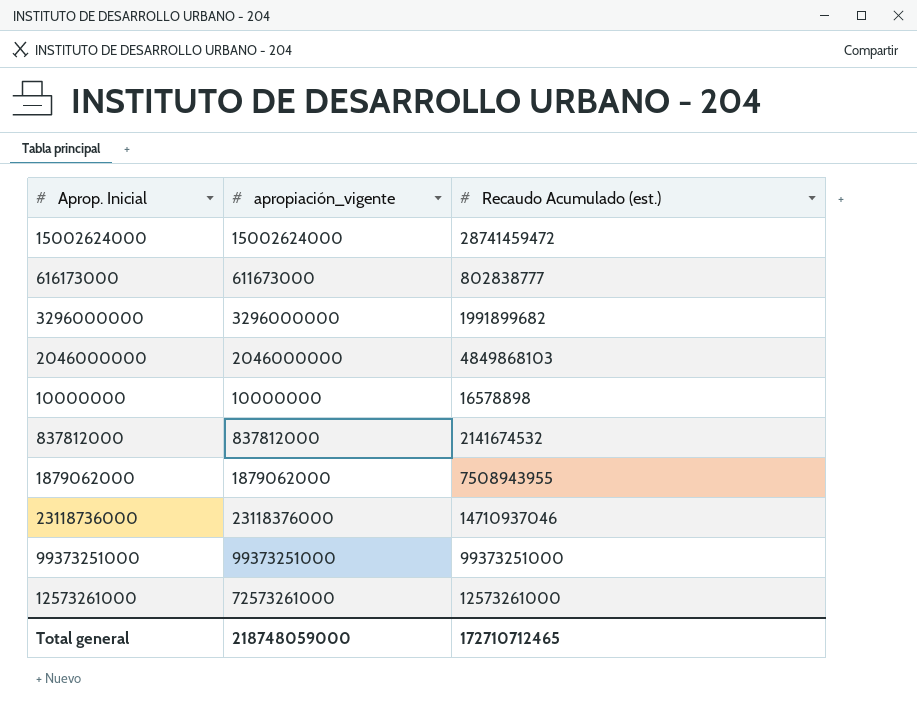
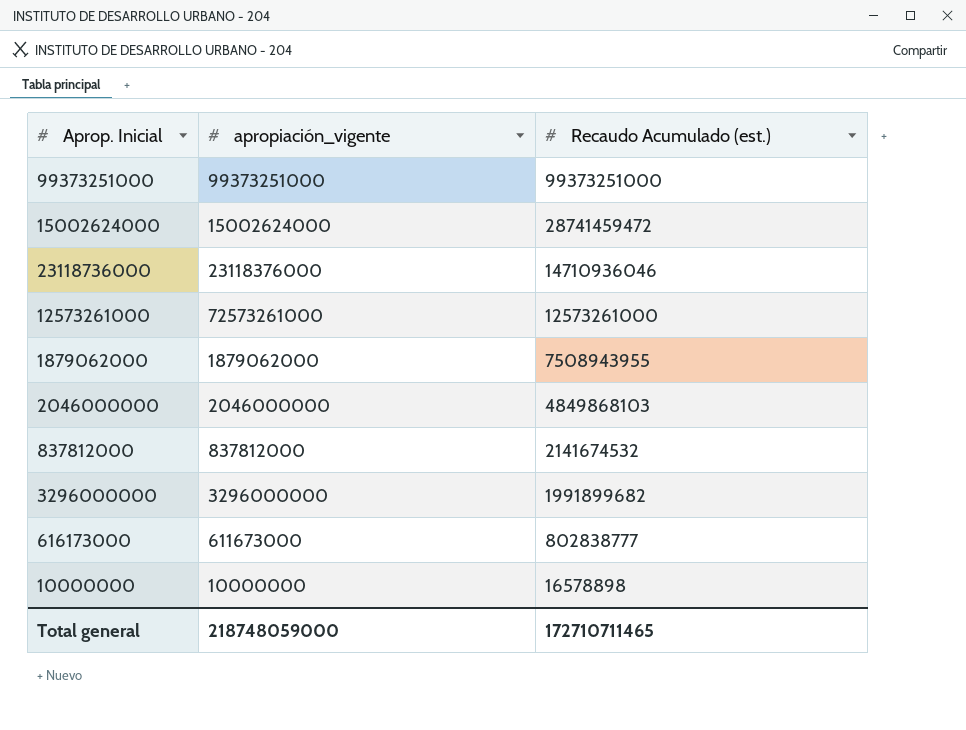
row order: none -> Recaudo Acumulado (est.) descending
23118736000 | Recaudo Acumulado (est.): 14710937046 -> 14710936046
Total general | Recaudo Acumulado (est.): 172710712465 -> 172710711465

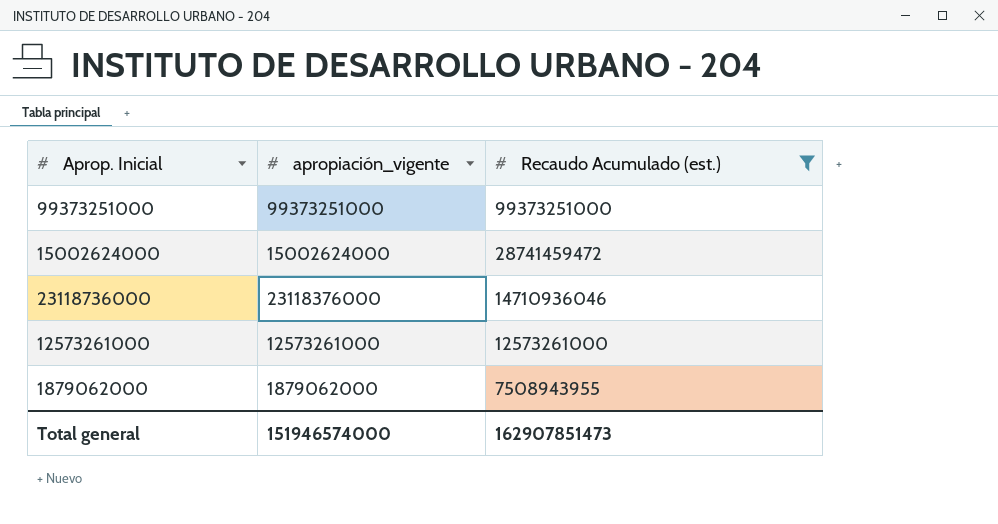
filter: none -> Recaudo Acumulado (est.) >= 7508943955
12573261000 | apropiación_vigente: 72573261000 -> 12573261000
Total general | apropiación_vigente: 218748059000 -> 151946574000
Total general | Recaudo Acumulado (est.): 172710711465 -> 162907851473

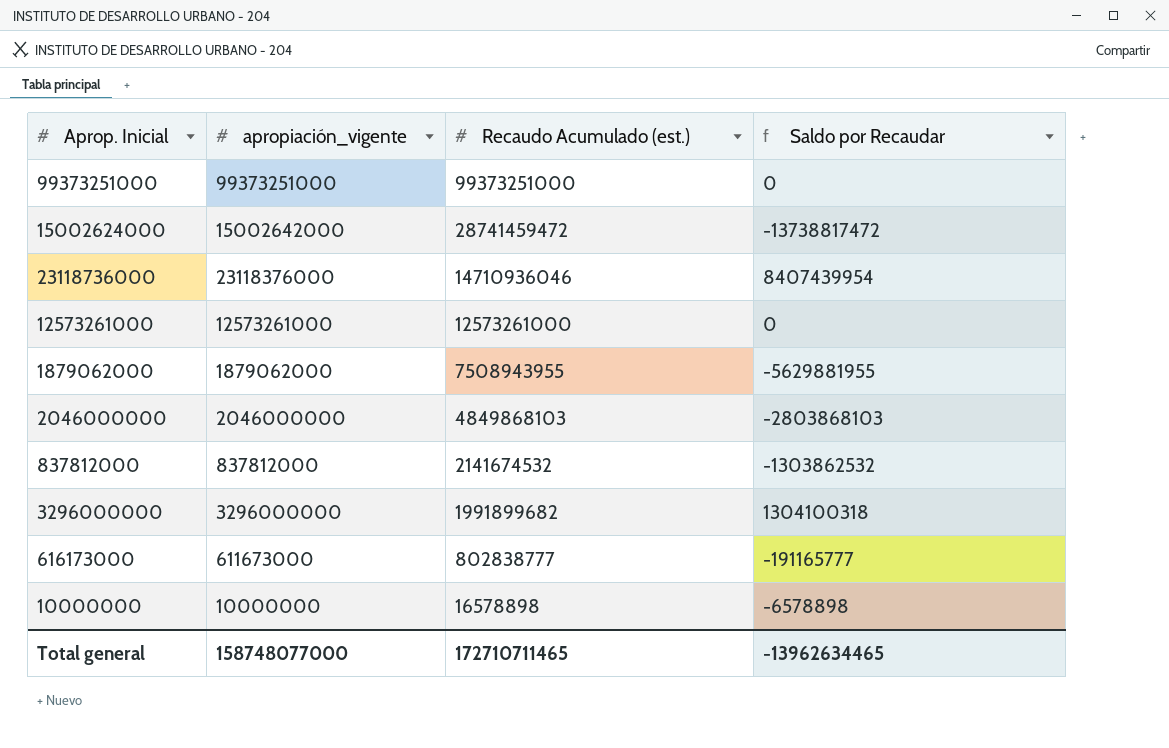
filter: Recaudo Acumulado (est.) >= 7508943955 -> none
column Saldo por Recaudar | formula: none -> [apropiación_vigente] - [Recaudo Acumulado (est.)]
15002624000 | apropiación_vigente: 15002624000 -> 15002642000
Total general | apropiación_vigente: 151946574000 -> 158748077000
Total general | Recaudo Acumulado (est.): 162907851473 -> 172710711465

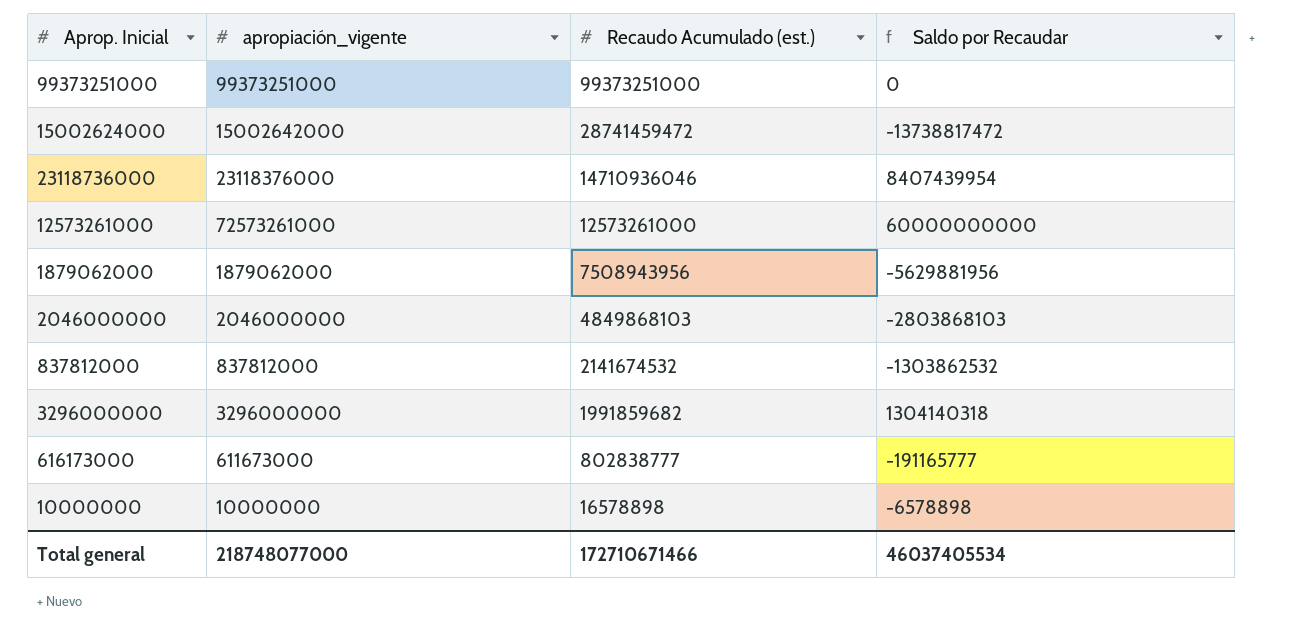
12573261000 | apropiación_vigente: 12573261000 -> 72573261000
12573261000 | Saldo por Recaudar: 0 -> 60000000000
1879062000 | Recaudo Acumulado (est.): 7508943955 -> 7508943956
1879062000 | Saldo por Recaudar: -5629881955 -> -5629881956
3296000000 | Recaudo Acumulado (est.): 1991899682 -> 1991859682
3296000000 | Saldo por Recaudar: 1304100318 -> 1304140318
Total general | apropiación_vigente: 158748077000 -> 218748077000
Total general | Recaudo Acumulado (est.): 172710711465 -> 172710671466
Total general | Saldo por Recaudar: -13962634465 -> 46037405534

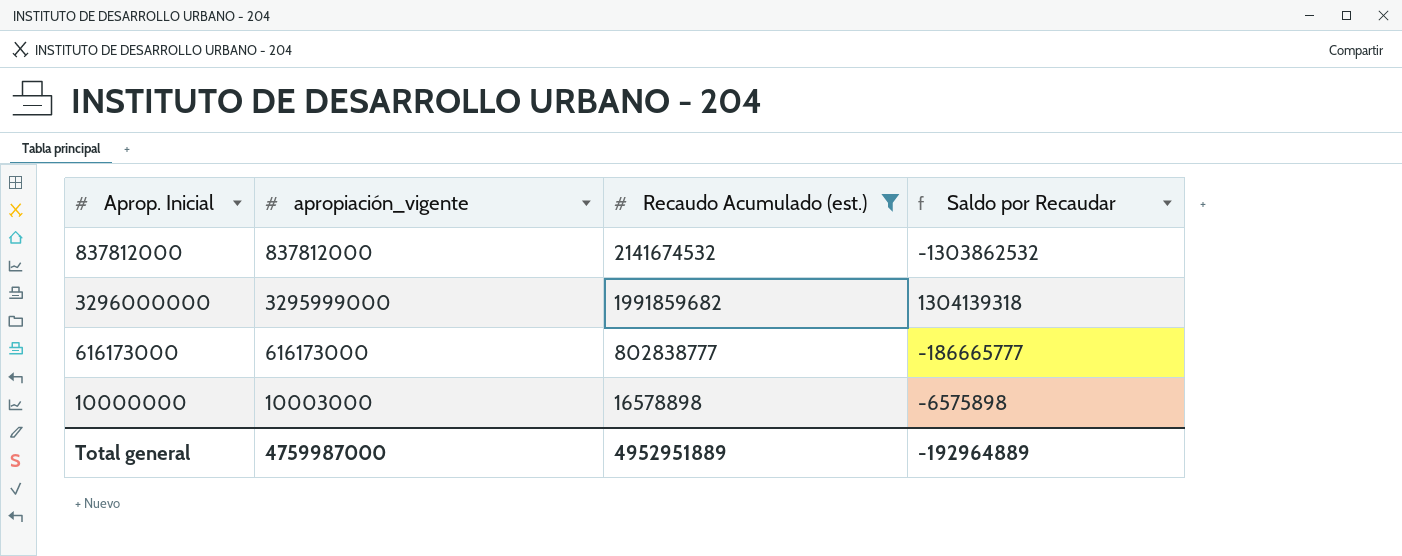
filter: none -> Recaudo Acumulado (est.) <= 2141674532
3296000000 | apropiación_vigente: 3296000000 -> 3295999000
3296000000 | Saldo por Recaudar: 1304140318 -> 1304139318
616173000 | apropiación_vigente: 611673000 -> 616173000
616173000 | Saldo por Recaudar: -191165777 -> -186665777
10000000 | apropiación_vigente: 10000000 -> 10003000
10000000 | Saldo por Recaudar: -6578898 -> -6575898
Total general | apropiación_vigente: 218748077000 -> 4759987000
Total general | Recaudo Acumulado (est.): 172710671466 -> 4952951889
Total general | Saldo por Recaudar: 46037405534 -> -192964889

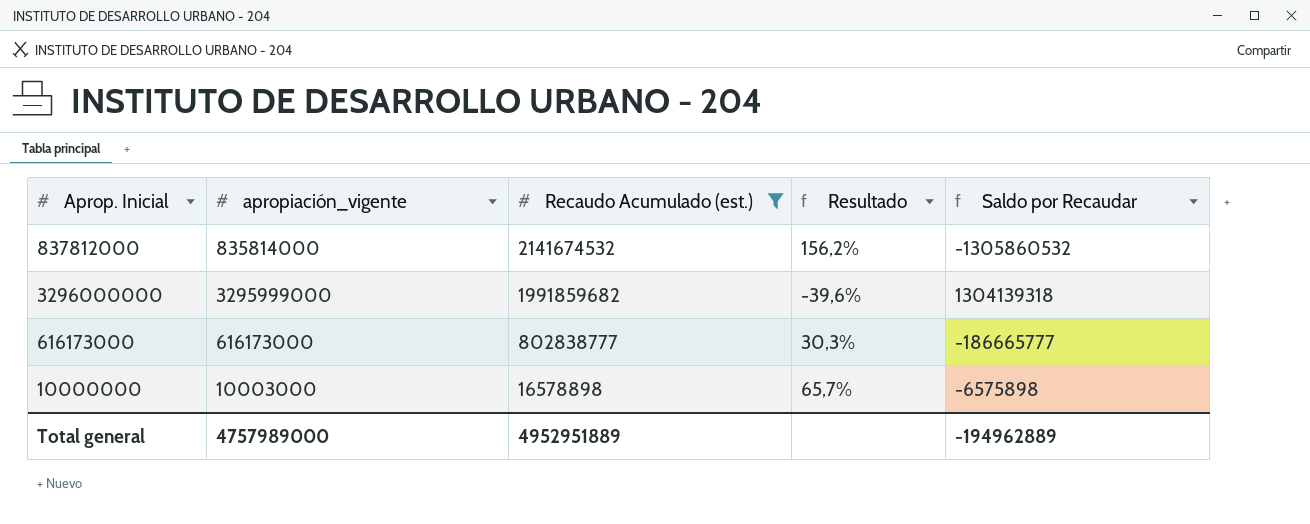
column Resultado | formula: none -> ([Recaudo Acumulado (est.)] - [apropiación_vigente]) / [apropiación_vigente]
837812000 | apropiación_vigente: 837812000 -> 835814000
837812000 | Saldo por Recaudar: -1303862532 -> -1305860532
Total general | apropiación_vigente: 4759987000 -> 4757989000
Total general | Saldo por Recaudar: -192964889 -> -194962889

